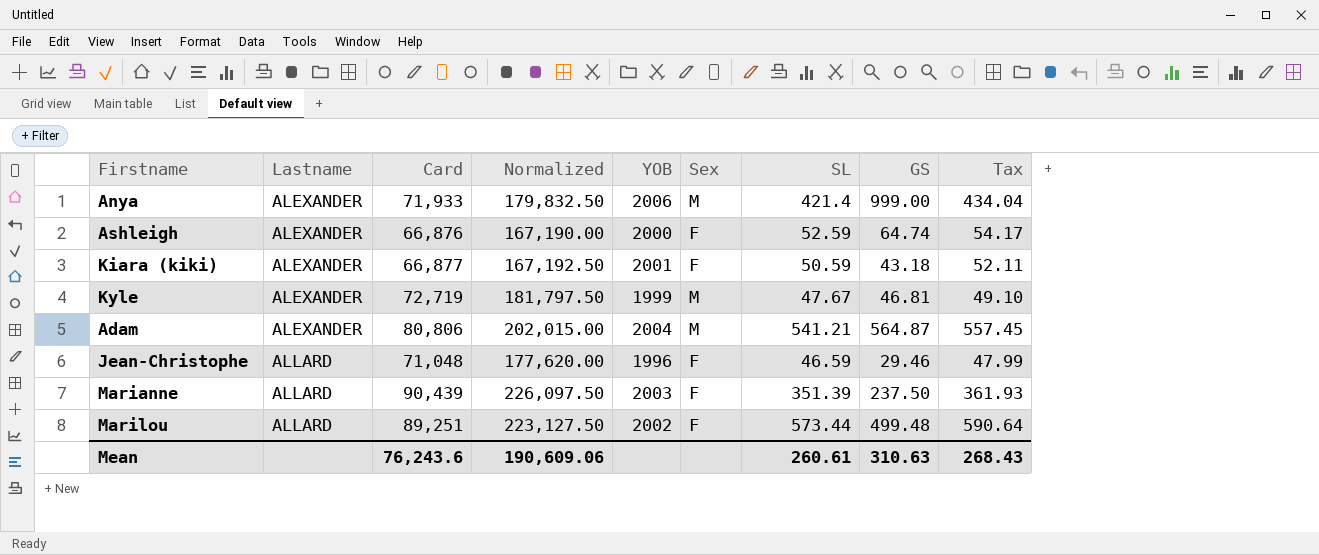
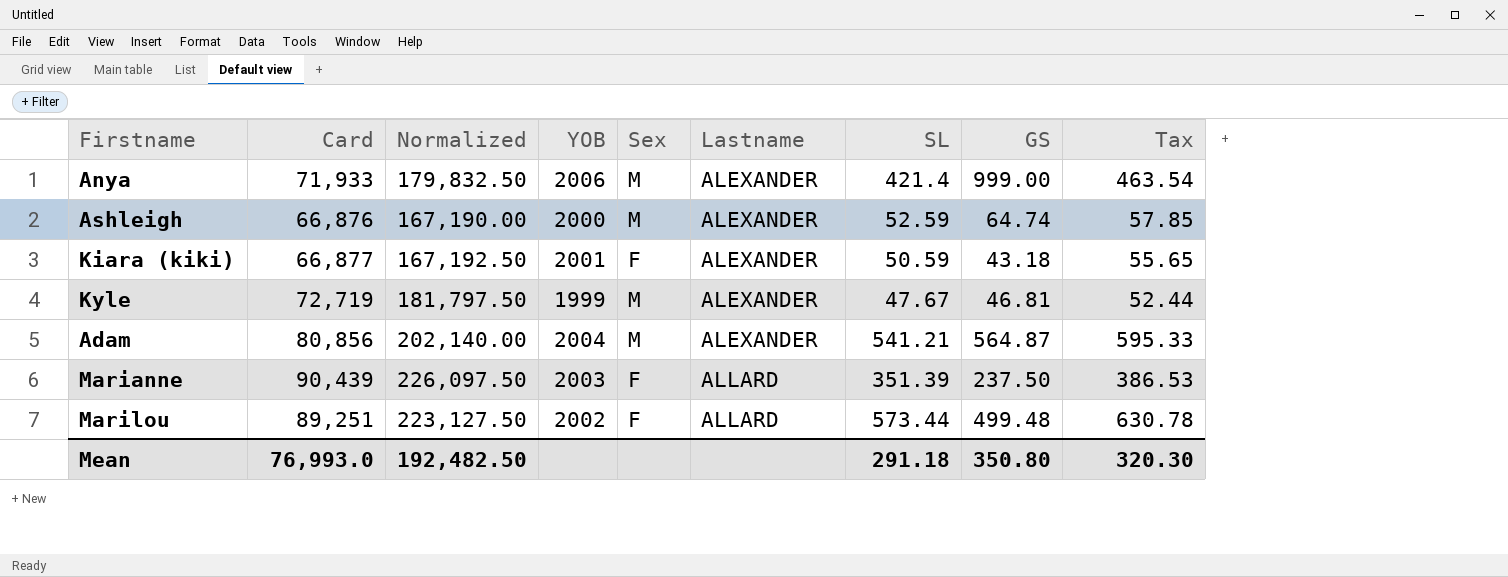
column Lastname | position: 2 -> 6
column Tax | formula: [SL] * 1.03 -> [SL] * 1.1
row Jean-Christophe: ALLARD | 71,048 | 177,620.00 | 1996 | F | 46.59 | 29.46 | 47.99 -> none
Ashleigh | Sex: F -> M
Adam | Card: 80,806 -> 80,856
Adam | Normalized: 202,015.00 -> 202,140.00
Mean | Card: 76,243.6 -> 76,993.0
Mean | Normalized: 190,609.06 -> 192,482.50
Mean | SL: 260.61 -> 291.18
Mean | GS: 310.63 -> 350.80
Mean | Tax: 268.43 -> 320.30

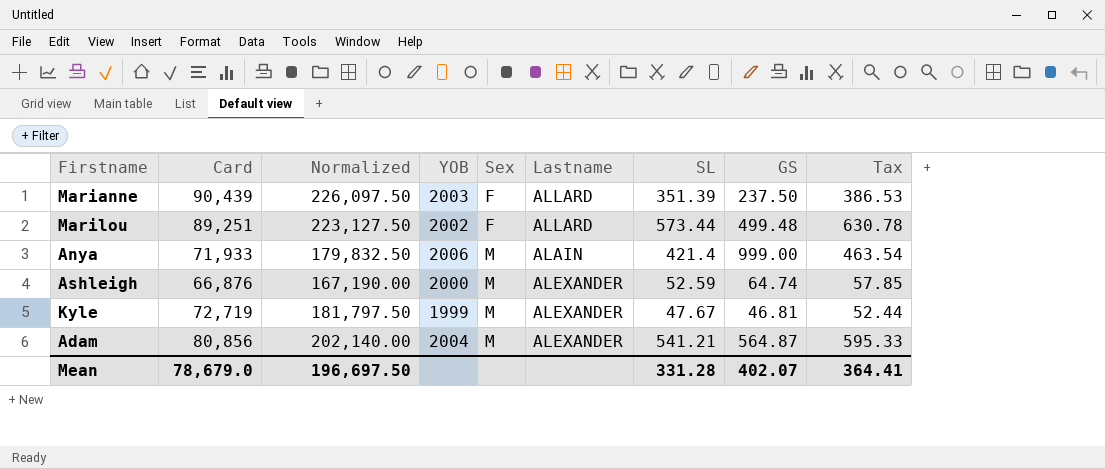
row order: Lastname ascending -> Sex ascending
row Kiara (kiki): 66,877 | 167,192.50 | 2001 | F | ALEXANDER | 50.59 | 43.18 | 55.65 -> none
Anya | Lastname: ALEXANDER -> ALAIN
Mean | Card: 76,993.0 -> 78,679.0
Mean | Normalized: 192,482.50 -> 196,697.50
Mean | SL: 291.18 -> 331.28
Mean | GS: 350.80 -> 402.07
Mean | Tax: 320.30 -> 364.41

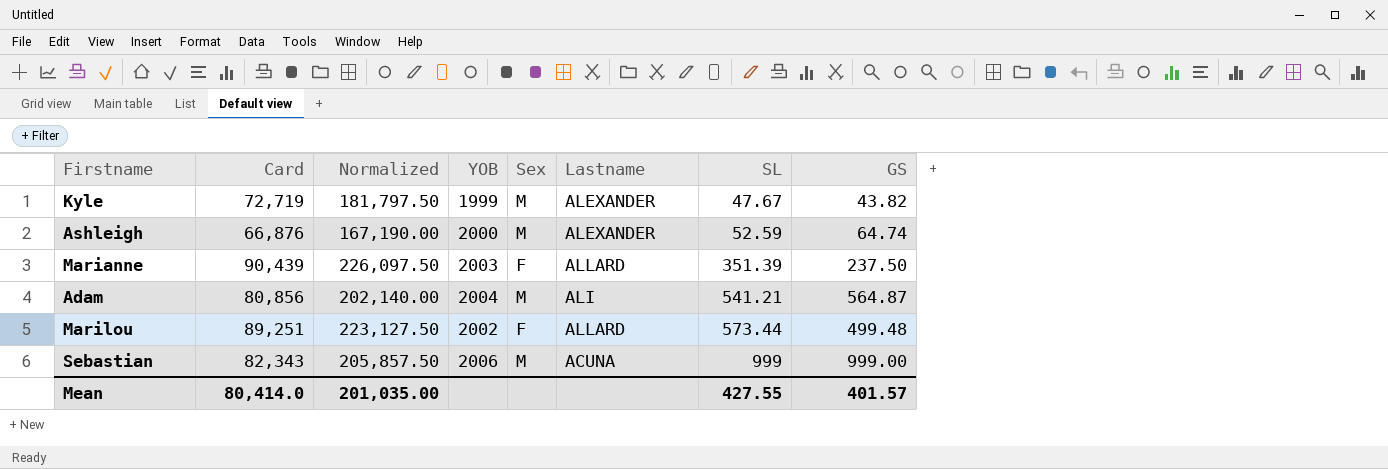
row order: Sex ascending -> SL ascending
column Tax | formula: [SL] * 1.1 -> none
row Anya: 71,933 | 179,832.50 | 2006 | M | ALAIN | 421.4 | 999.00 | 463.54 -> none
Kyle | GS: 46.81 -> 43.82
Adam | Lastname: ALEXANDER -> ALI
row Sebastian: none -> 82,343 | 205,857.50 | 2006 | M | ACUNA | 999 | 999.00
Mean | Card: 78,679.0 -> 80,414.0
Mean | Normalized: 196,697.50 -> 201,035.00
Mean | SL: 331.28 -> 427.55
Mean | GS: 402.07 -> 401.57

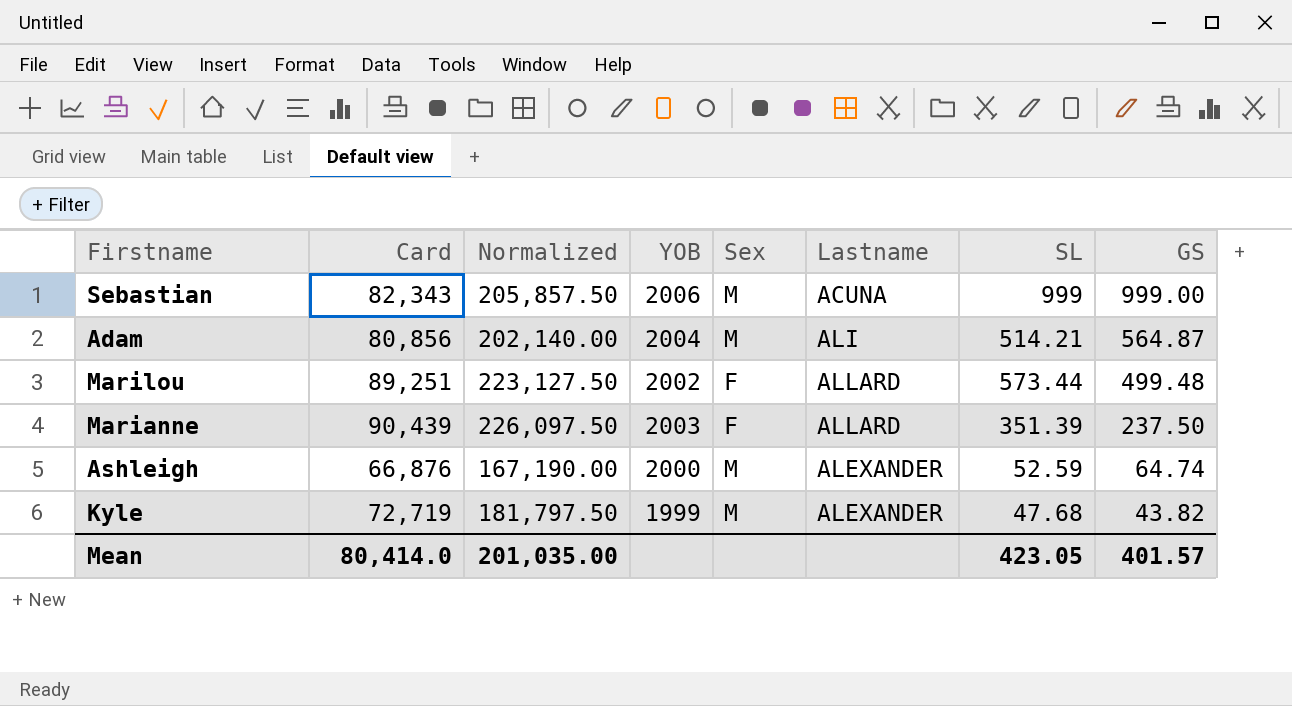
row order: SL ascending -> GS descending
Adam | SL: 541.21 -> 514.21
Kyle | SL: 47.67 -> 47.68
Mean | SL: 427.55 -> 423.05

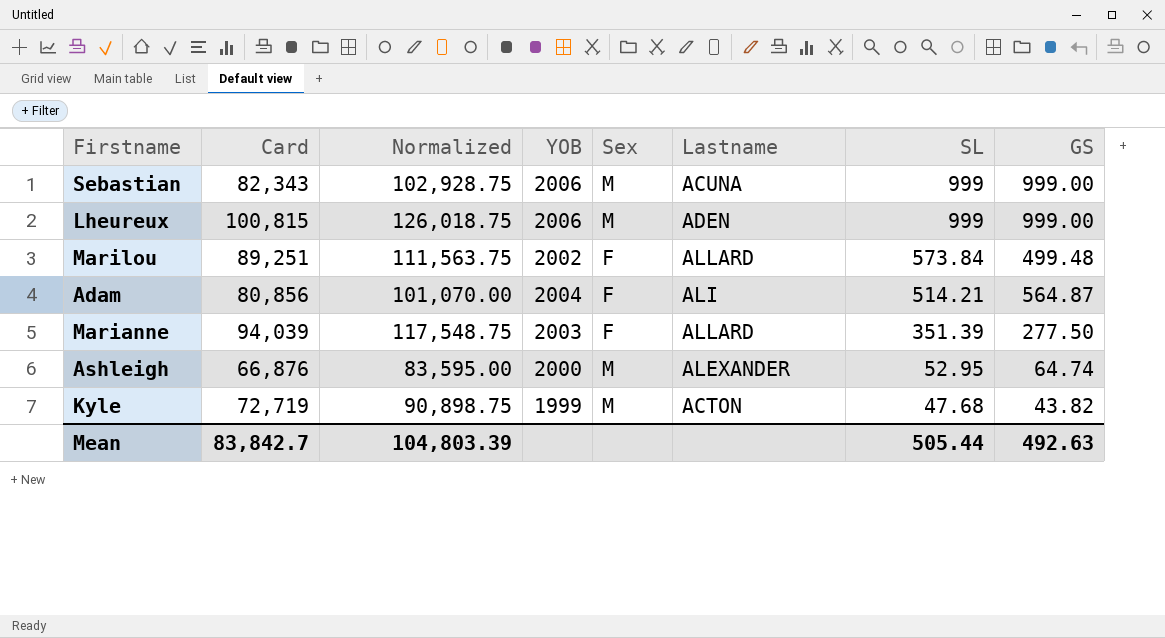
row order: GS descending -> SL descending
column Normalized | formula: [Card] * 2.5 -> [Card] * 1.25
row Lheureux: none -> 100,815 | 126,018.75 | 2006 | M | ADEN | 999 | 999.00
Marilou | SL: 573.44 -> 573.84
Adam | Sex: M -> F
Marianne | Card: 90,439 -> 94,039
Marianne | GS: 237.50 -> 277.50
Ashleigh | SL: 52.59 -> 52.95
Kyle | Lastname: ALEXANDER -> ACTON
Mean | Card: 80,414.0 -> 83,842.7
Mean | Normalized: 201,035.00 -> 104,803.39
Mean | SL: 423.05 -> 505.44
Mean | GS: 401.57 -> 492.63

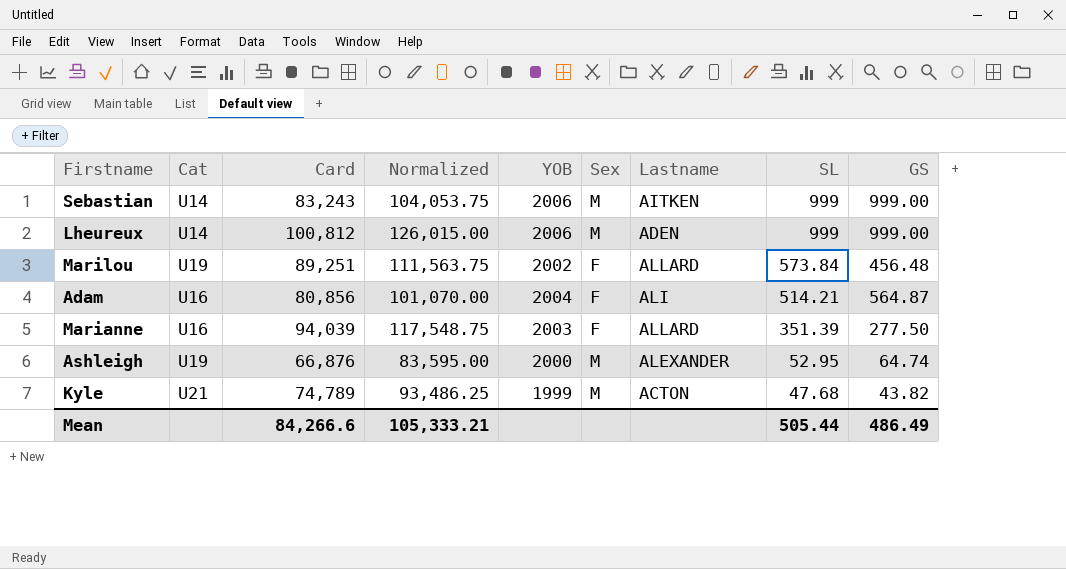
column Cat | position: none -> 2
Sebastian | Card: 82,343 -> 83,243
Sebastian | Normalized: 102,928.75 -> 104,053.75
Sebastian | Lastname: ACUNA -> AITKEN
Lheureux | Card: 100,815 -> 100,812
Lheureux | Normalized: 126,018.75 -> 126,015.00
Marilou | GS: 499.48 -> 456.48
Kyle | Card: 72,719 -> 74,789
Kyle | Normalized: 90,898.75 -> 93,486.25
Mean | Card: 83,842.7 -> 84,266.6
Mean | Normalized: 104,803.39 -> 105,333.21
Mean | GS: 492.63 -> 486.49

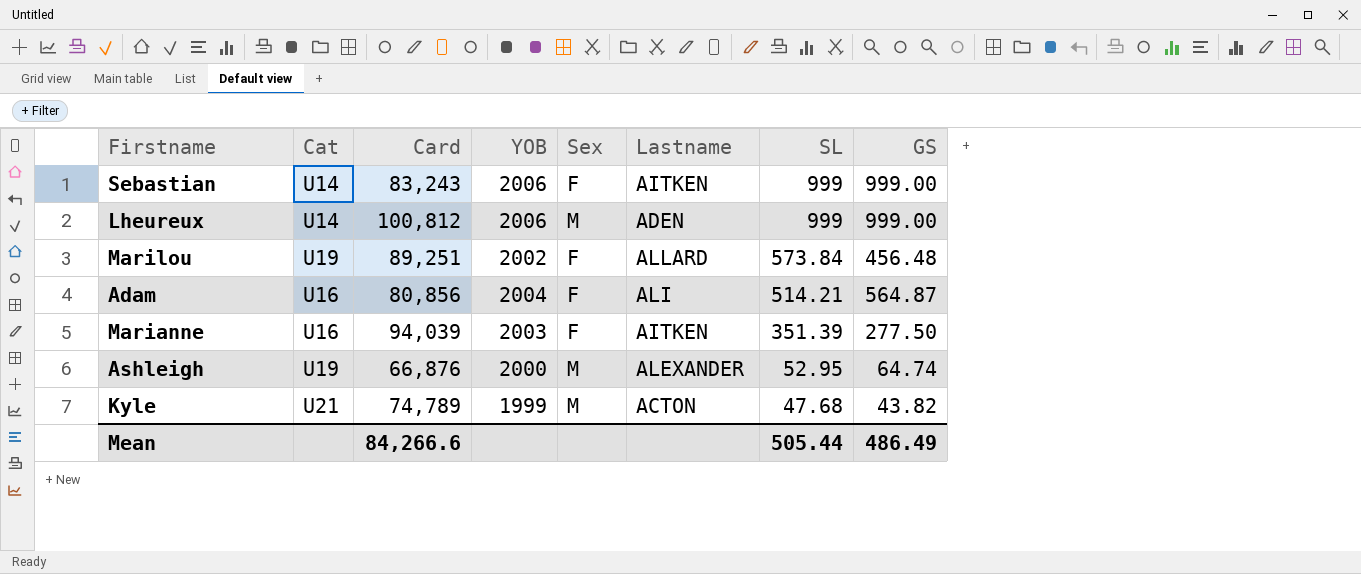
column Normalized | formula: [Card] * 1.25 -> none
Sebastian | Sex: M -> F
Marianne | Lastname: ALLARD -> AITKEN

